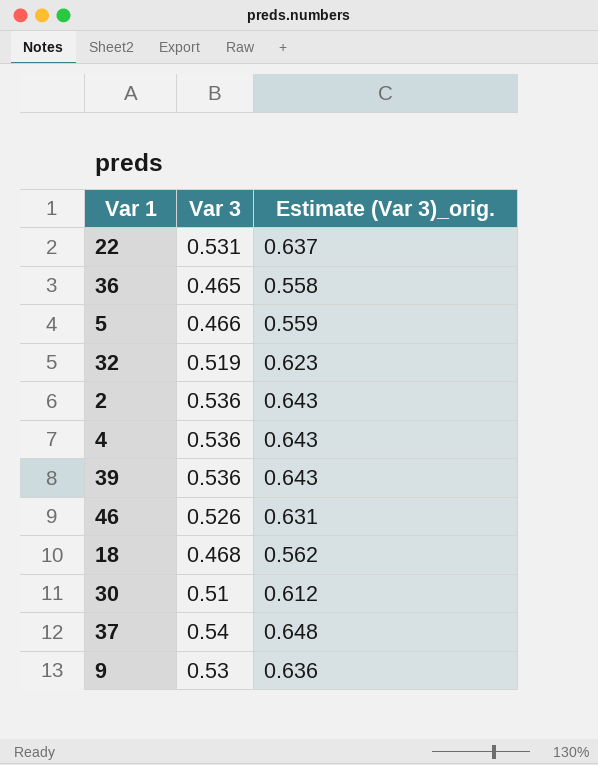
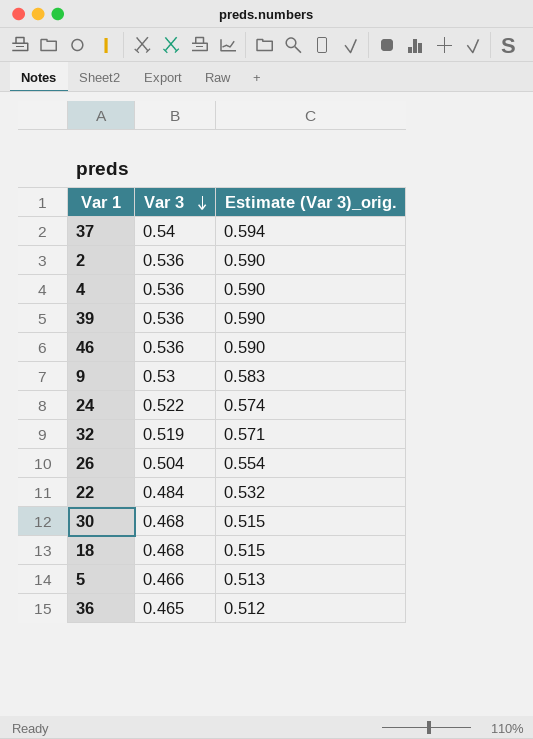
row order: none -> Var 3 descending
column Estimate (Var 3)_orig. | formula: [Var 3] * 1.2 -> [Var 3] * 1.1
46 | Var 3: 0.526 -> 0.536
row 24: none -> 0.522 | 0.574
row 26: none -> 0.504 | 0.554
22 | Var 3: 0.531 -> 0.484
30 | Var 3: 0.51 -> 0.468

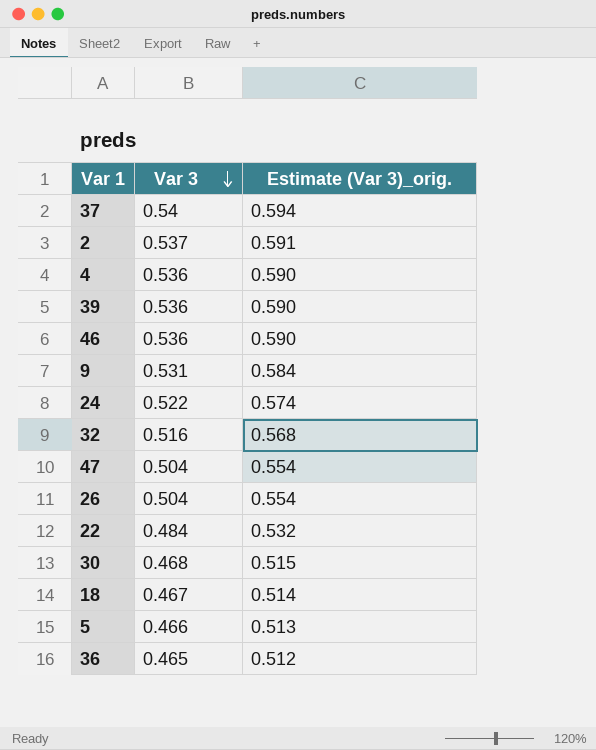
2 | Var 3: 0.536 -> 0.537
2 | Estimate (Var 3)_orig.: 0.590 -> 0.591
9 | Var 3: 0.53 -> 0.531
9 | Estimate (Var 3)_orig.: 0.583 -> 0.584
32 | Var 3: 0.519 -> 0.516
32 | Estimate (Var 3)_orig.: 0.571 -> 0.568
row 47: none -> 0.504 | 0.554
18 | Var 3: 0.468 -> 0.467
18 | Estimate (Var 3)_orig.: 0.515 -> 0.514

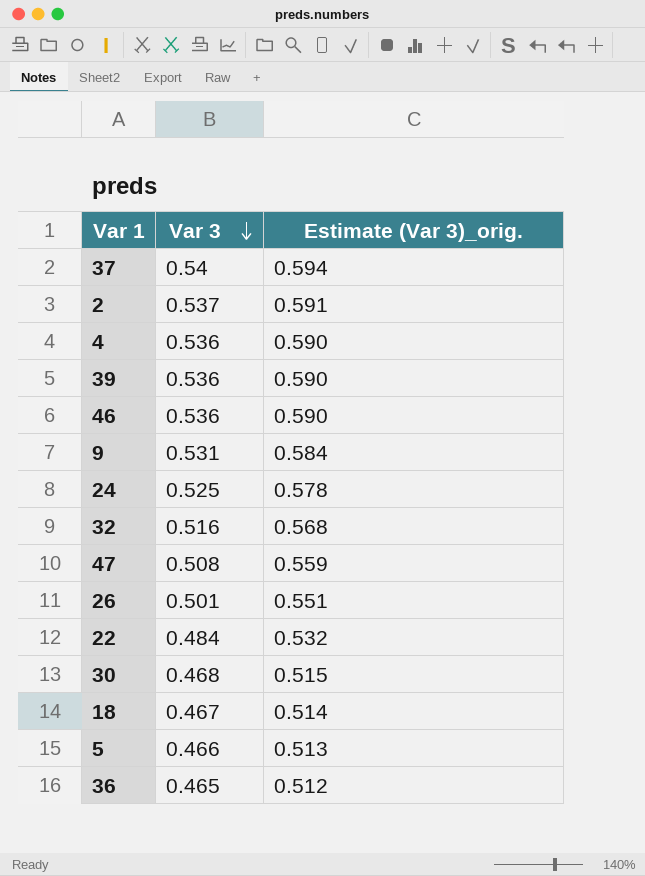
24 | Var 3: 0.522 -> 0.525
24 | Estimate (Var 3)_orig.: 0.574 -> 0.578
47 | Var 3: 0.504 -> 0.508
47 | Estimate (Var 3)_orig.: 0.554 -> 0.559
26 | Var 3: 0.504 -> 0.501
26 | Estimate (Var 3)_orig.: 0.554 -> 0.551

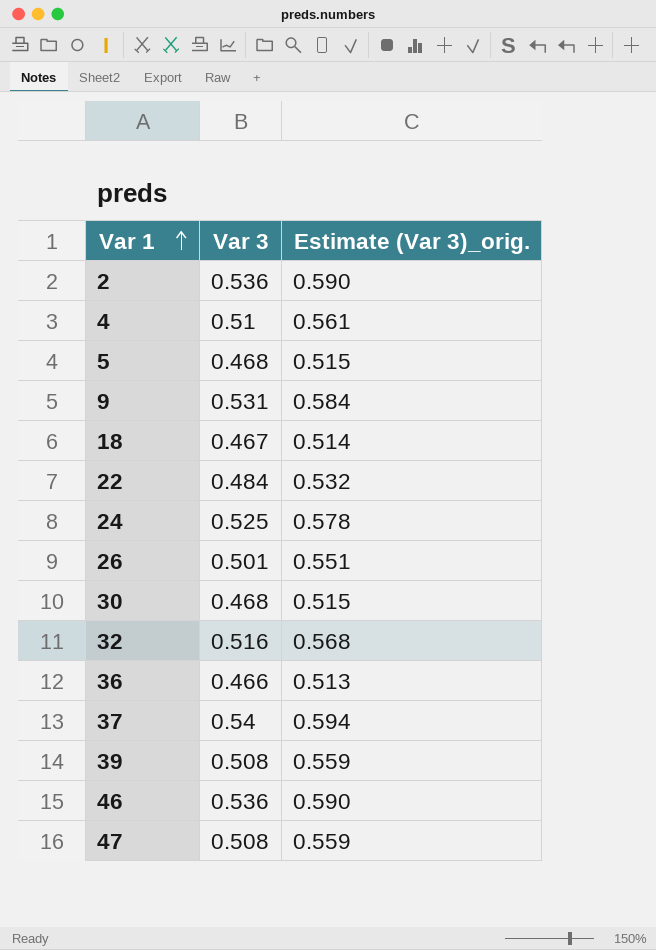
row order: Var 3 descending -> Var 1 ascending
2 | Var 3: 0.537 -> 0.536
2 | Estimate (Var 3)_orig.: 0.591 -> 0.590
4 | Var 3: 0.536 -> 0.51
4 | Estimate (Var 3)_orig.: 0.590 -> 0.561
5 | Var 3: 0.466 -> 0.468
5 | Estimate (Var 3)_orig.: 0.513 -> 0.515
36 | Var 3: 0.465 -> 0.466
36 | Estimate (Var 3)_orig.: 0.512 -> 0.513
39 | Var 3: 0.536 -> 0.508
39 | Estimate (Var 3)_orig.: 0.590 -> 0.559

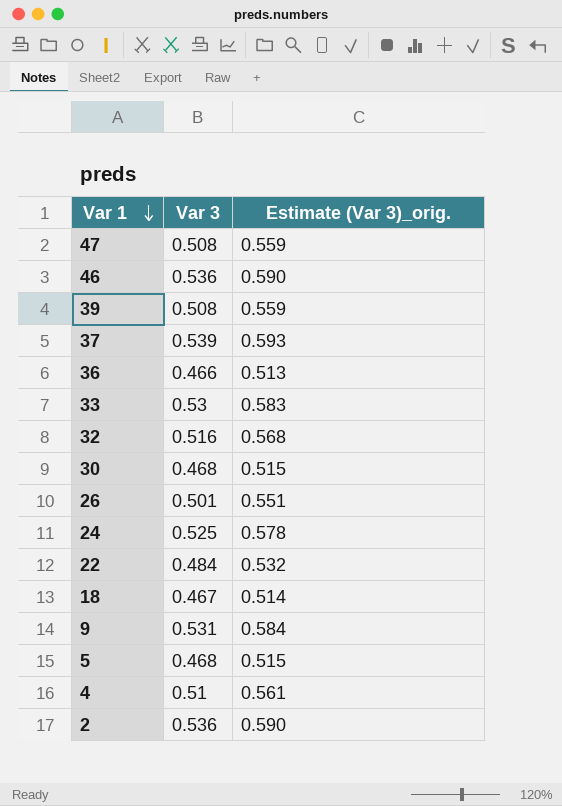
row order: Var 1 ascending -> Var 1 descending
37 | Var 3: 0.54 -> 0.539
37 | Estimate (Var 3)_orig.: 0.594 -> 0.593
row 33: none -> 0.53 | 0.583

